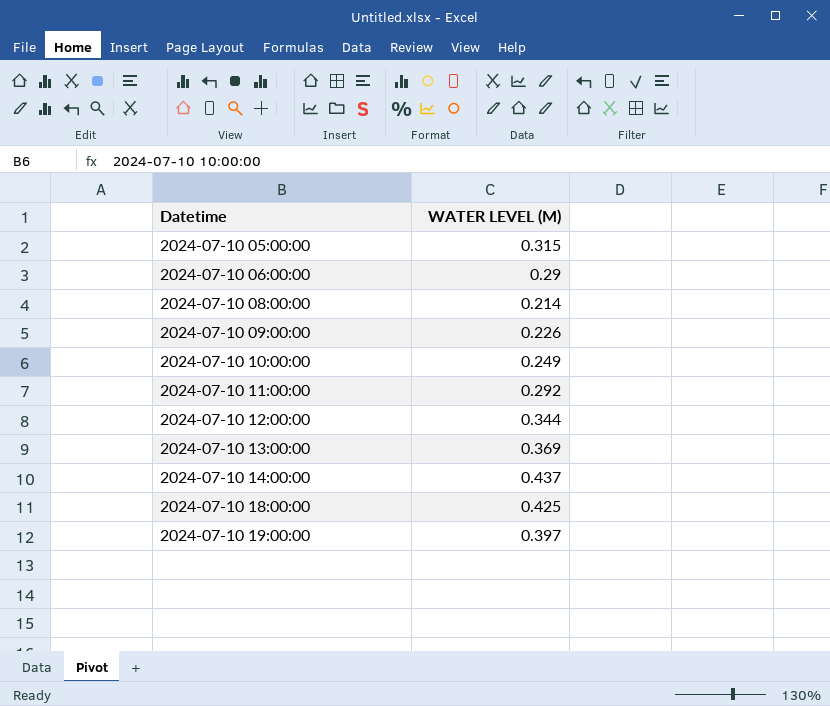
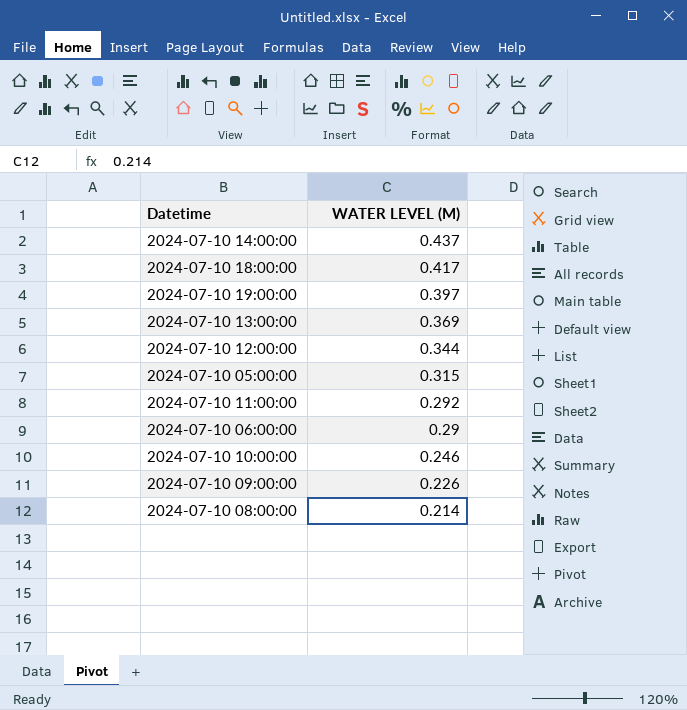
row order: Datetime ascending -> WATER LEVEL (M) descending
2024-07-10 18:00:00 | WATER LEVEL (M): 0.425 -> 0.417
2024-07-10 10:00:00 | WATER LEVEL (M): 0.249 -> 0.246

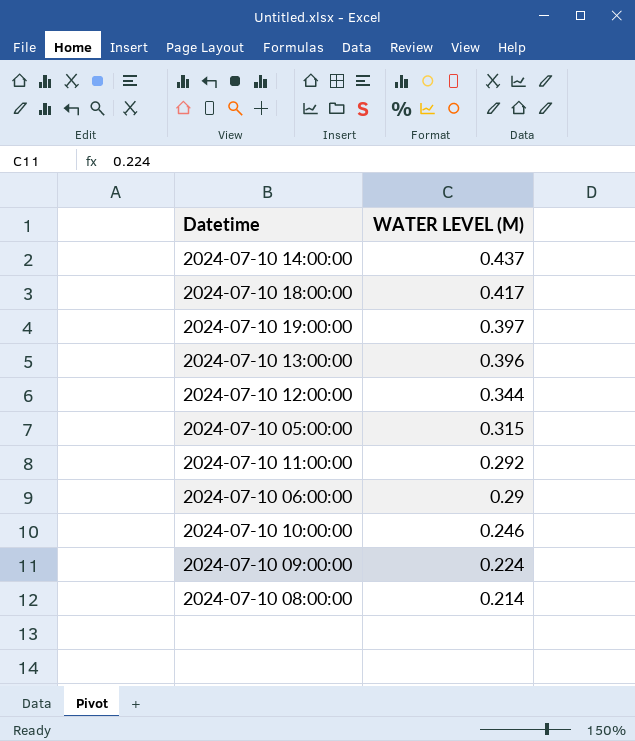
2024-07-10 13:00:00 | WATER LEVEL (M): 0.369 -> 0.396
2024-07-10 09:00:00 | WATER LEVEL (M): 0.226 -> 0.224

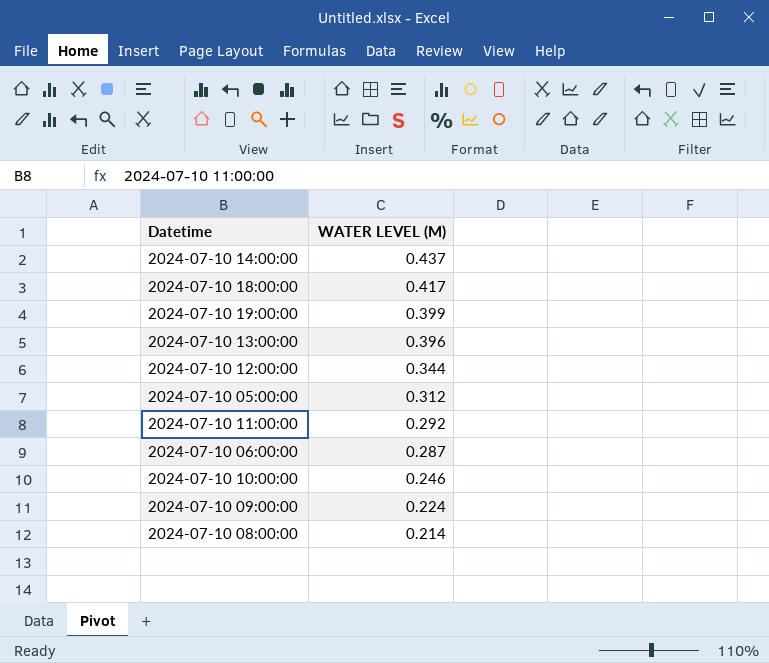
2024-07-10 19:00:00 | WATER LEVEL (M): 0.397 -> 0.399
2024-07-10 05:00:00 | WATER LEVEL (M): 0.315 -> 0.312
2024-07-10 06:00:00 | WATER LEVEL (M): 0.29 -> 0.287

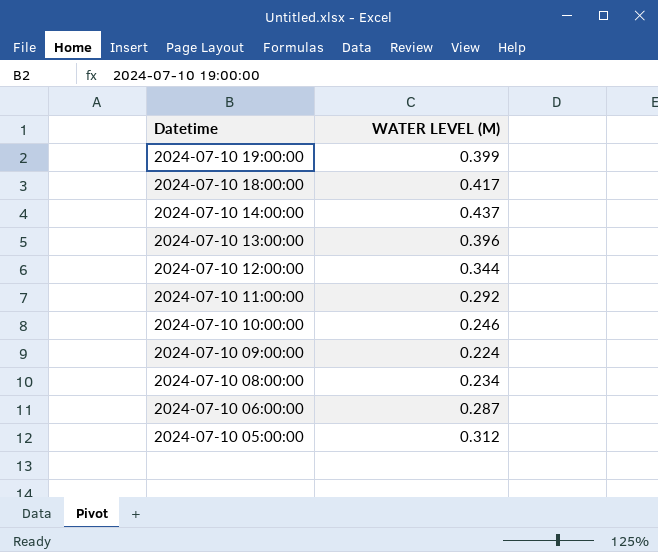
row order: WATER LEVEL (M) descending -> Datetime descending
2024-07-10 08:00:00 | WATER LEVEL (M): 0.214 -> 0.234

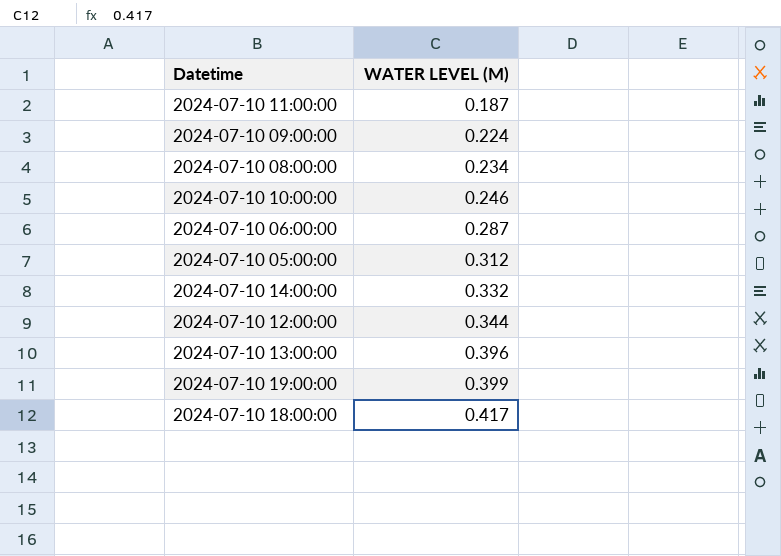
row order: Datetime descending -> WATER LEVEL (M) ascending
2024-07-10 11:00:00 | WATER LEVEL (M): 0.292 -> 0.187
2024-07-10 14:00:00 | WATER LEVEL (M): 0.437 -> 0.332

